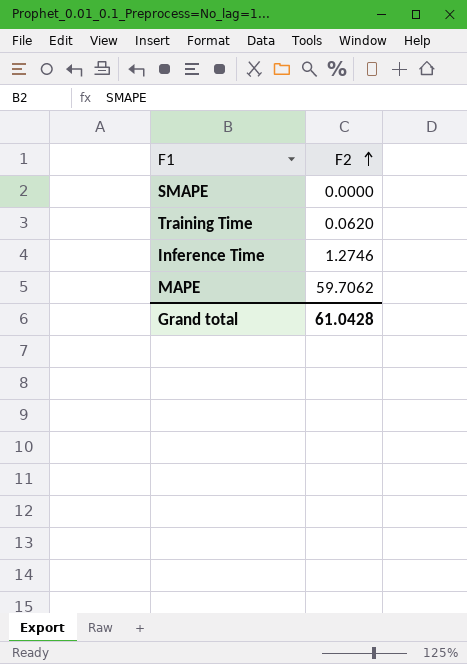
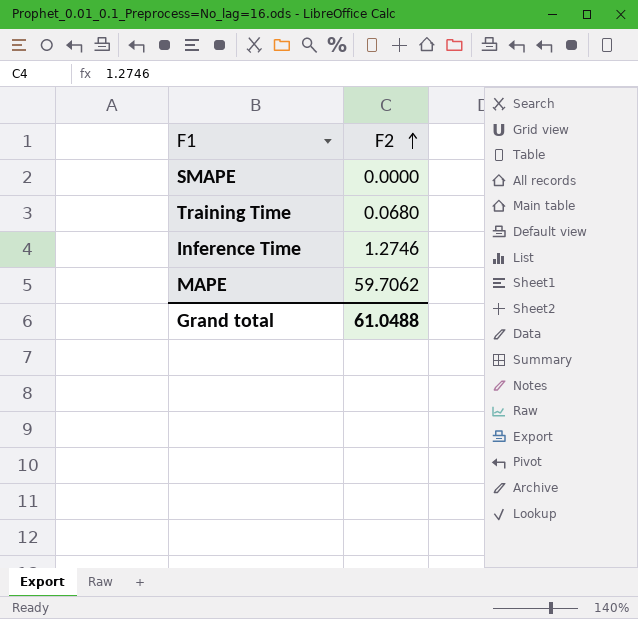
Training Time | F2: 0.0620 -> 0.0680
Grand total | F2: 61.0428 -> 61.0488

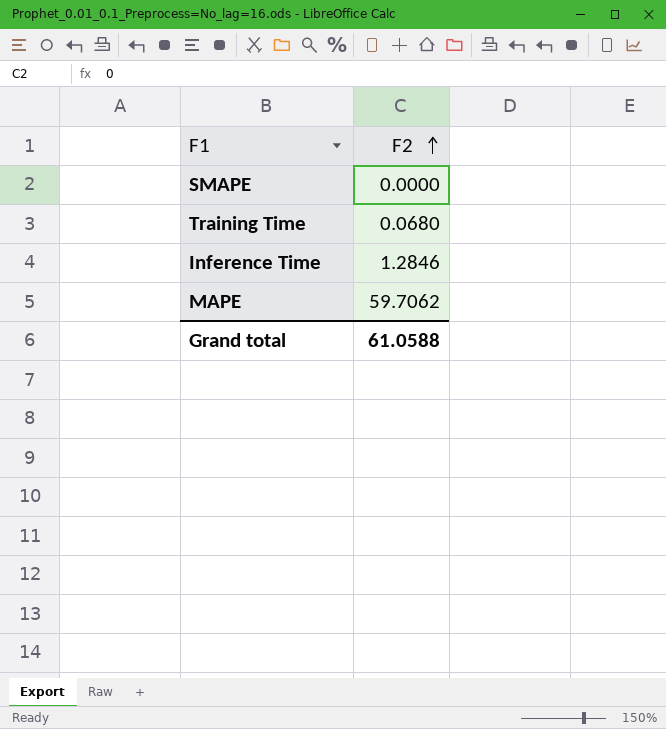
Inference Time | F2: 1.2746 -> 1.2846
Grand total | F2: 61.0488 -> 61.0588

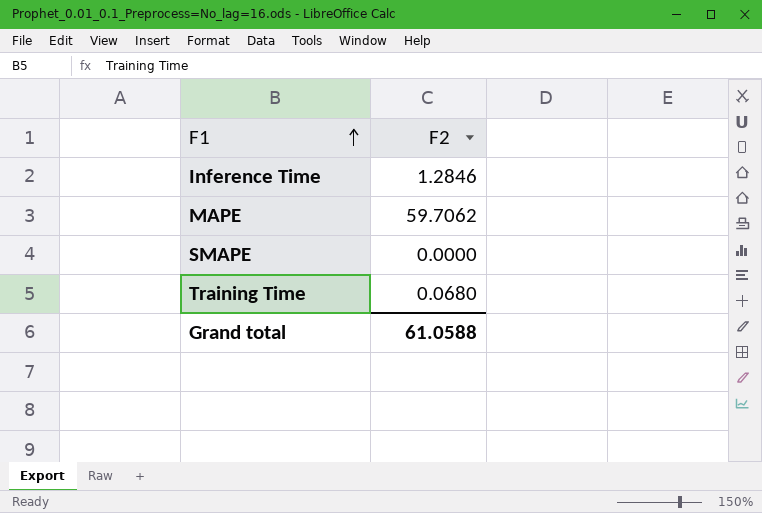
row order: F2 ascending -> F1 ascending

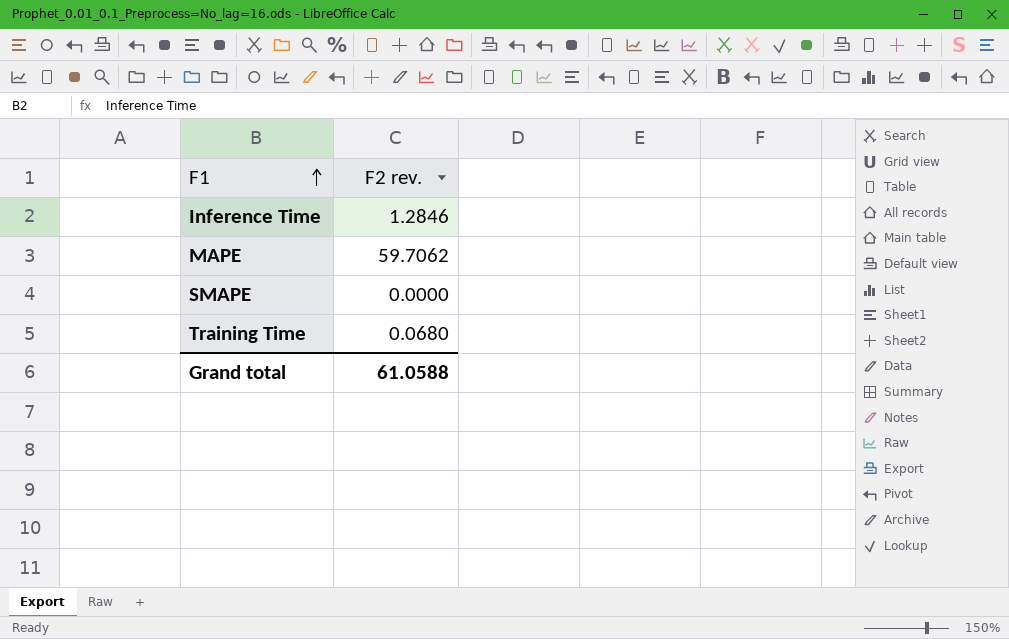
column name: F2 -> F2 rev.

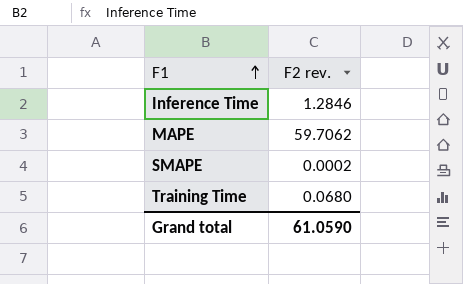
SMAPE | F2 rev.: 0.0000 -> 0.0002
Grand total | F2 rev.: 61.0588 -> 61.0590

